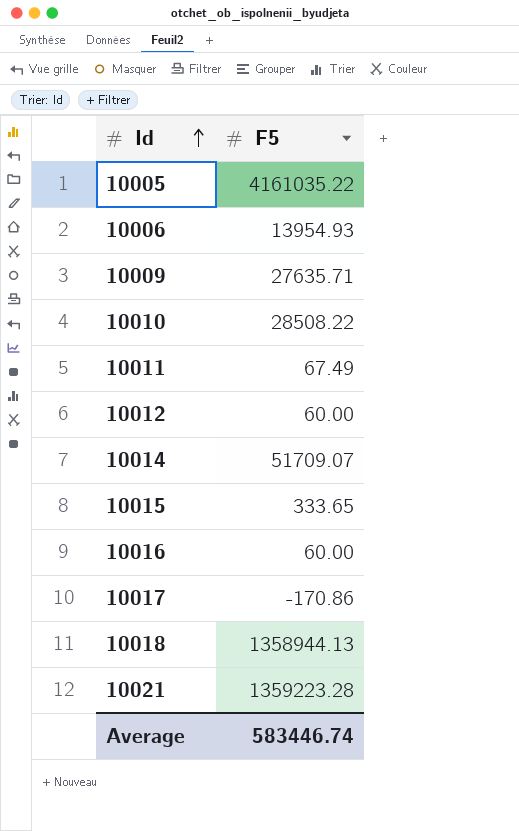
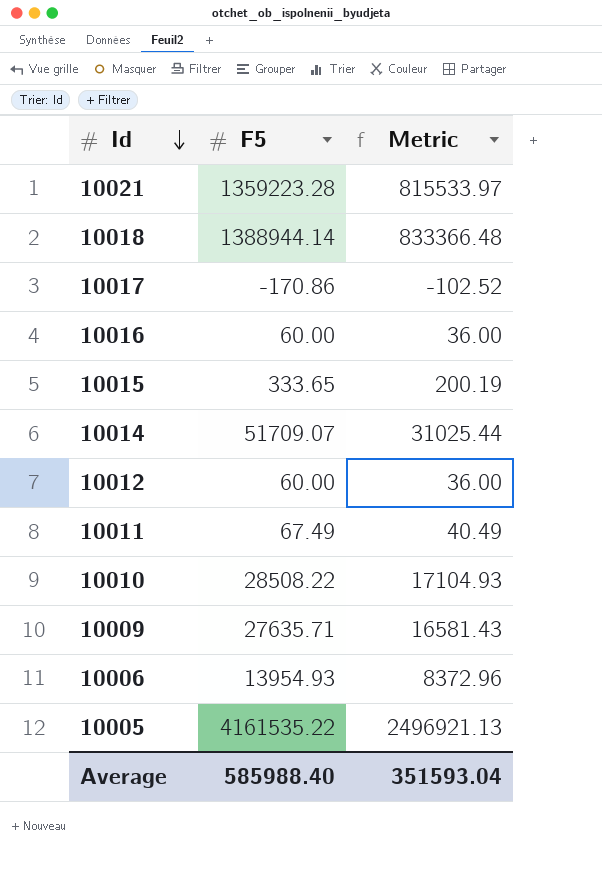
row order: Id ascending -> Id descending
column Metric | formula: none -> [F5] * 0.6
10018 | F5: 1358944.13 -> 1388944.14
10005 | F5: 4161035.22 -> 4161535.22
Average | F5: 583446.74 -> 585988.40

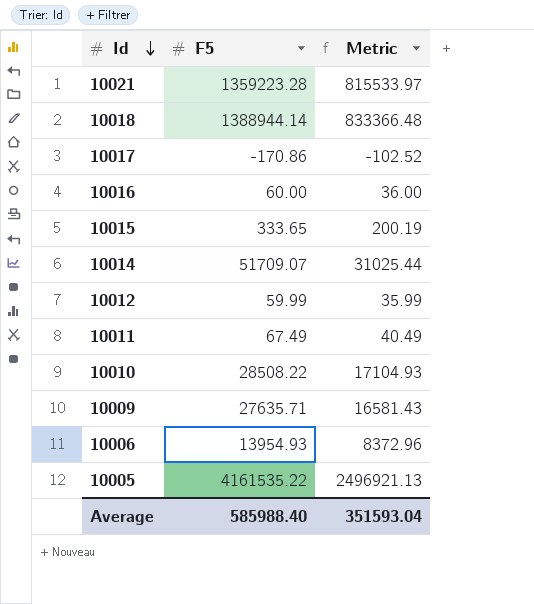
10012 | F5: 60.00 -> 59.99
10012 | Metric: 36.00 -> 35.99

